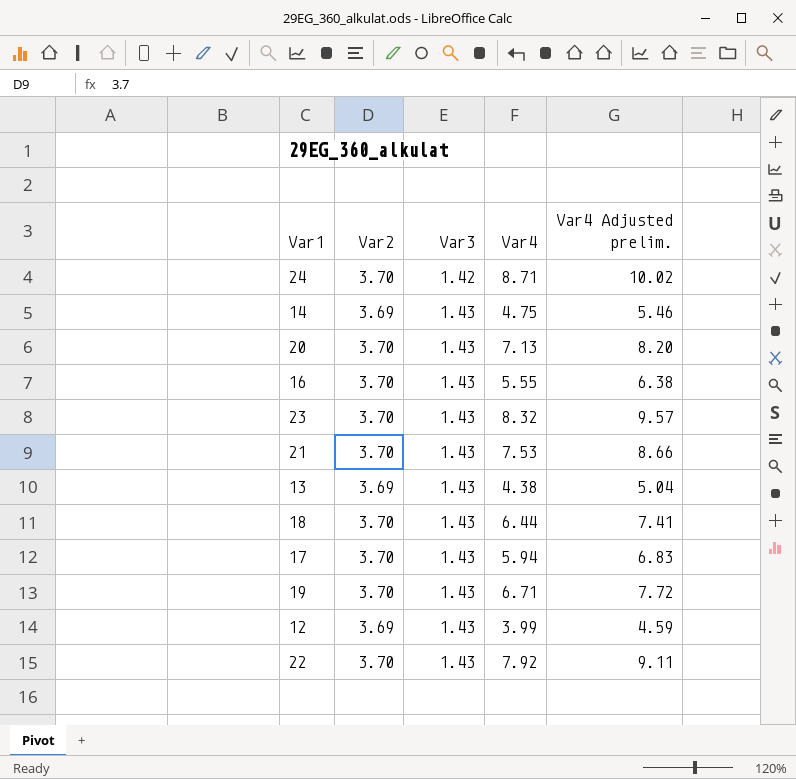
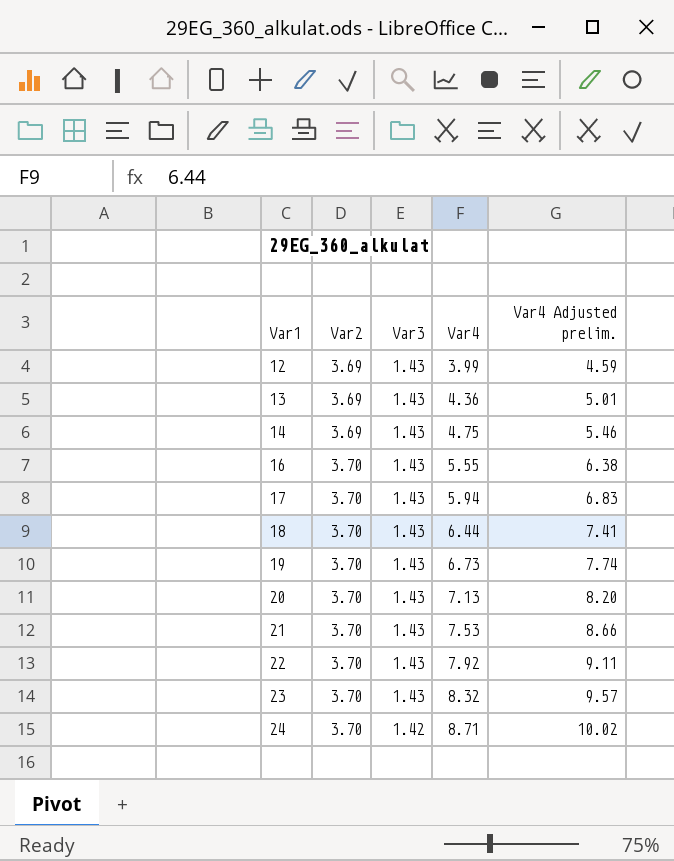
row order: Var3 ascending -> Var1 ascending
13 | Var4: 4.38 -> 4.36
13 | Var4 Adjusted prelim.: 5.04 -> 5.01
19 | Var4: 6.71 -> 6.73
19 | Var4 Adjusted prelim.: 7.72 -> 7.74

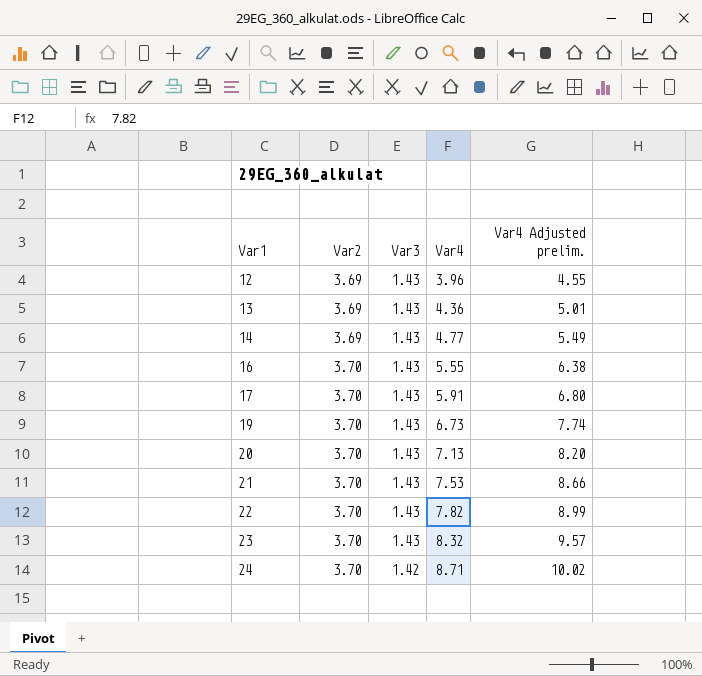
row 18: 3.70 | 1.43 | 6.44 | 7.41 -> none
12 | Var4: 3.99 -> 3.96
12 | Var4 Adjusted prelim.: 4.59 -> 4.55
14 | Var4: 4.75 -> 4.77
14 | Var4 Adjusted prelim.: 5.46 -> 5.49
17 | Var4: 5.94 -> 5.91
17 | Var4 Adjusted prelim.: 6.83 -> 6.80
22 | Var4: 7.92 -> 7.82
22 | Var4 Adjusted prelim.: 9.11 -> 8.99

